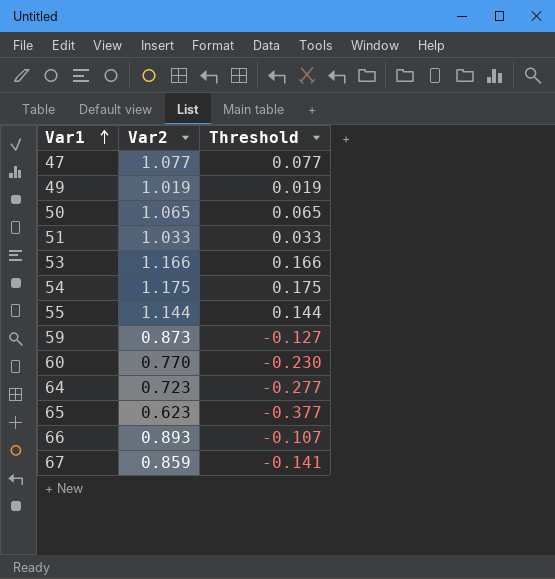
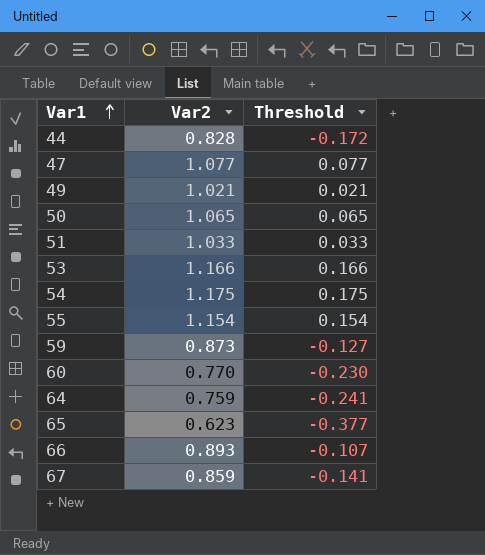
row 44: none -> 0.828 | -0.172
49 | Var2: 1.019 -> 1.021
49 | Threshold: 0.019 -> 0.021
55 | Var2: 1.144 -> 1.154
55 | Threshold: 0.144 -> 0.154
64 | Var2: 0.723 -> 0.759
64 | Threshold: -0.277 -> -0.241

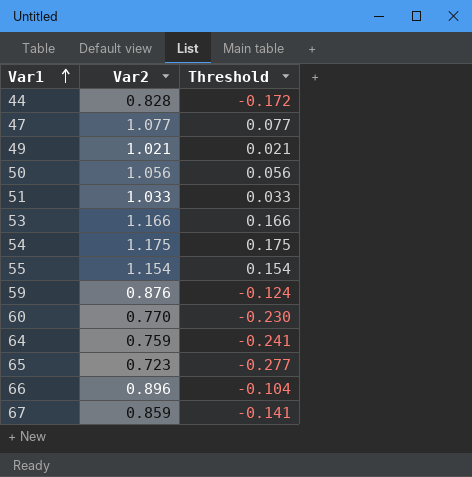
50 | Var2: 1.065 -> 1.056
50 | Threshold: 0.065 -> 0.056
59 | Var2: 0.873 -> 0.876
59 | Threshold: -0.127 -> -0.124
65 | Var2: 0.623 -> 0.723
65 | Threshold: -0.377 -> -0.277
66 | Var2: 0.893 -> 0.896
66 | Threshold: -0.107 -> -0.104

